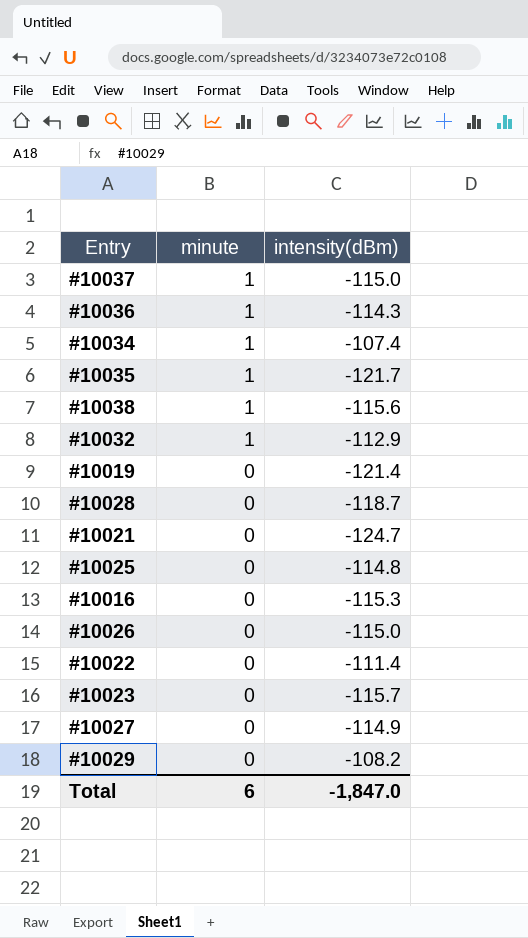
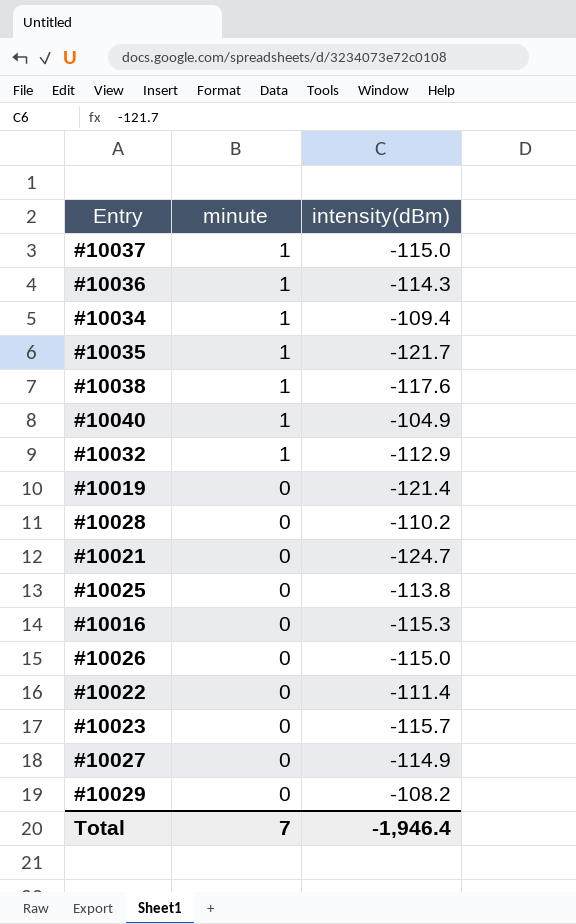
#10034 | intensity(dBm): -107.4 -> -109.4
#10038 | intensity(dBm): -115.6 -> -117.6
row #10040: none -> 1 | -104.9
#10028 | intensity(dBm): -118.7 -> -110.2
#10025 | intensity(dBm): -114.8 -> -113.8
Total | minute: 6 -> 7
Total | intensity(dBm): -1,847.0 -> -1,946.4

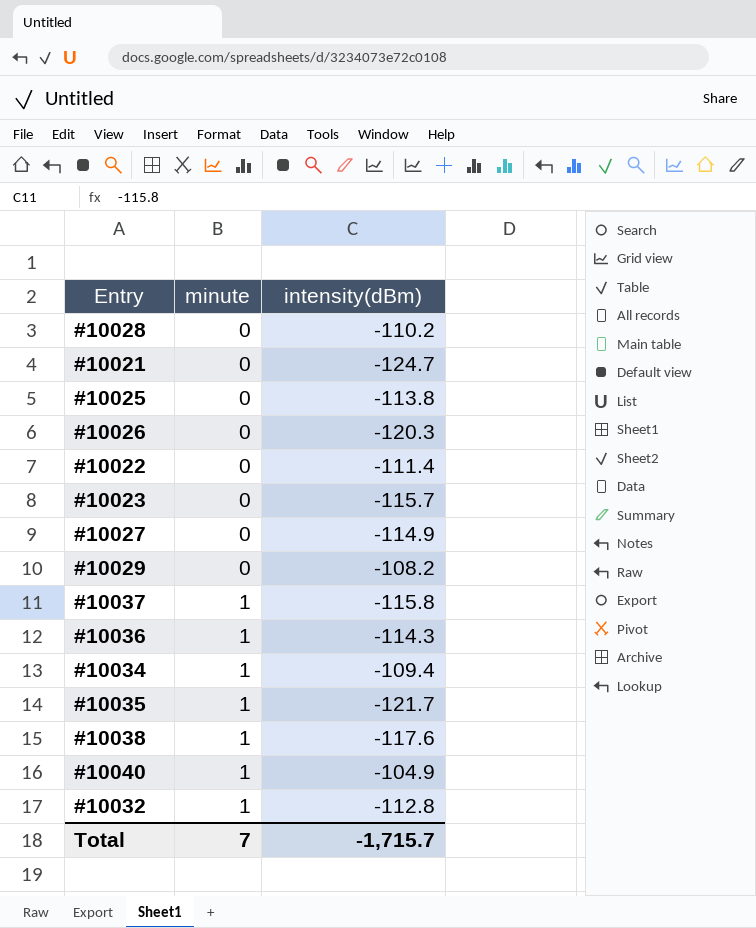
row order: minute descending -> minute ascending
row #10019: 0 | -121.4 -> none
row #10016: 0 | -115.3 -> none
#10026 | intensity(dBm): -115.0 -> -120.3
#10037 | intensity(dBm): -115.0 -> -115.8
#10032 | intensity(dBm): -112.9 -> -112.8
Total | intensity(dBm): -1,946.4 -> -1,715.7

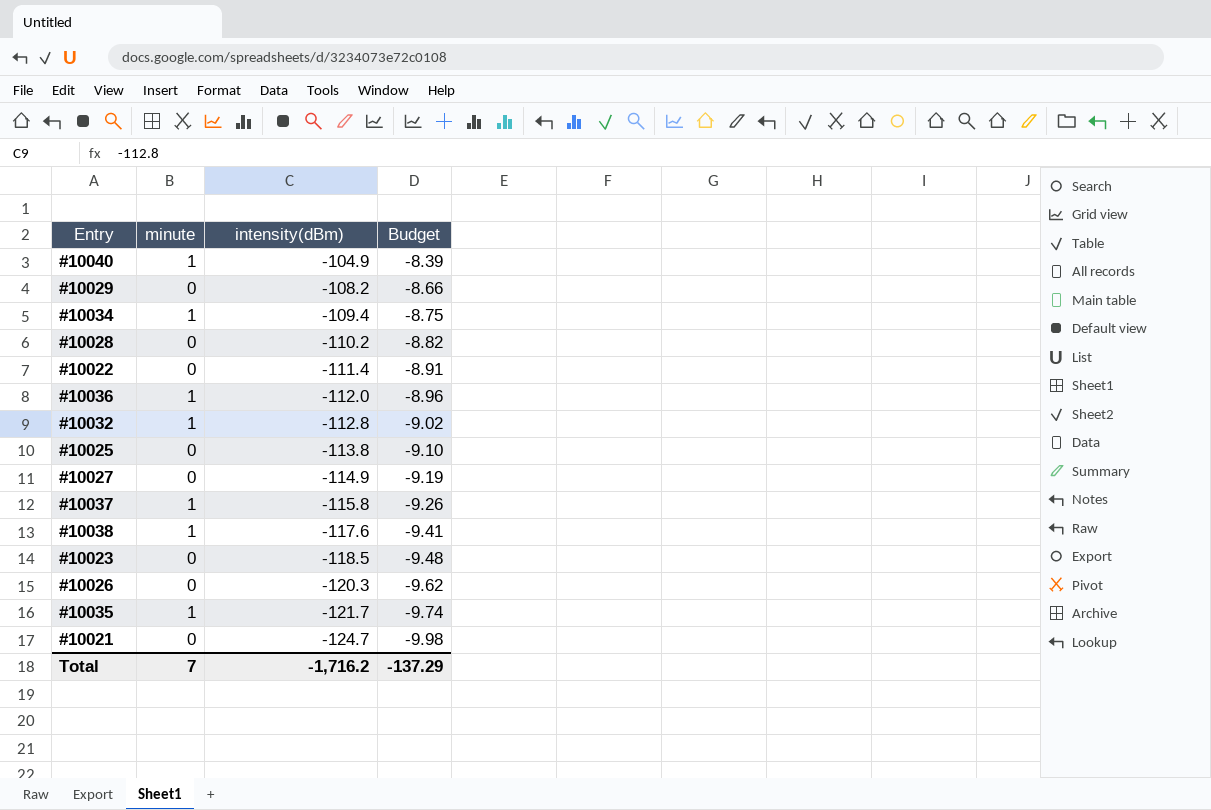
row order: minute ascending -> intensity(dBm) descending
column Budget | formula: none -> [intensity(dBm)] * 0.08
#10036 | intensity(dBm): -114.3 -> -112.0
#10023 | intensity(dBm): -115.7 -> -118.5
Total | intensity(dBm): -1,715.7 -> -1,716.2

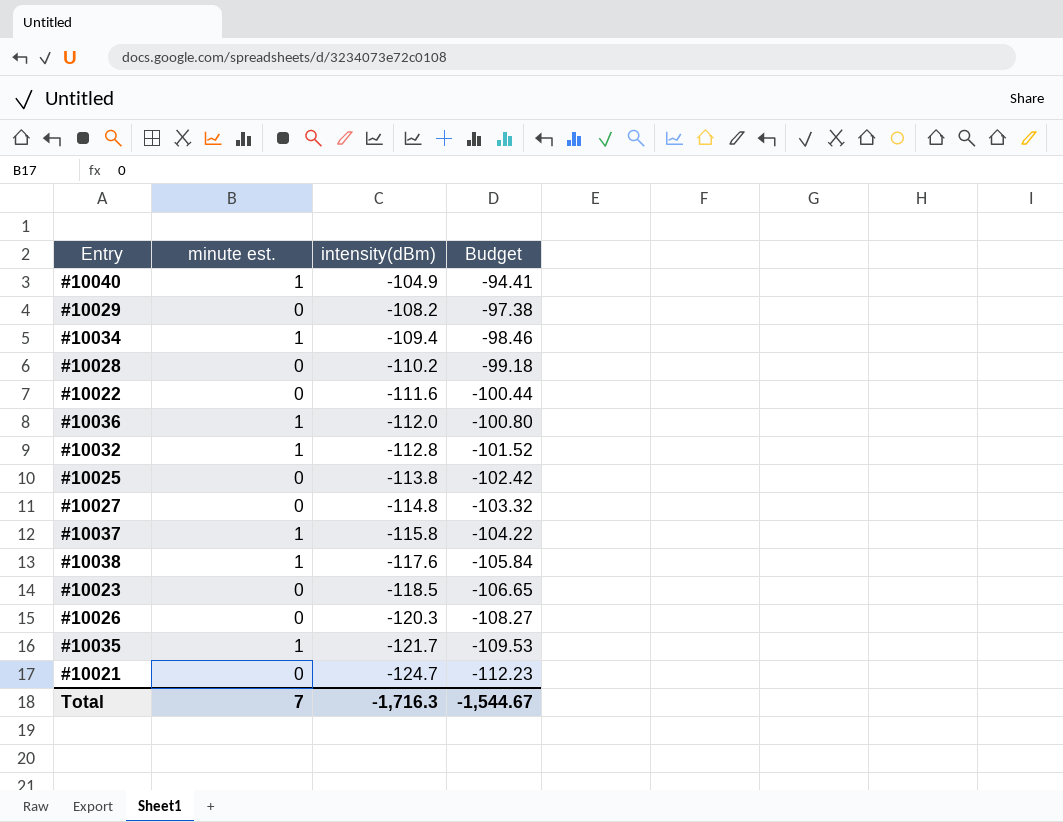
column name: minute -> minute est.
column Budget | formula: [intensity(dBm)] * 0.08 -> [intensity(dBm)] * 0.9
#10022 | intensity(dBm): -111.4 -> -111.6
#10027 | intensity(dBm): -114.9 -> -114.8
Total | intensity(dBm): -1,716.2 -> -1,716.3
Total | Budget: -137.29 -> -1,544.67

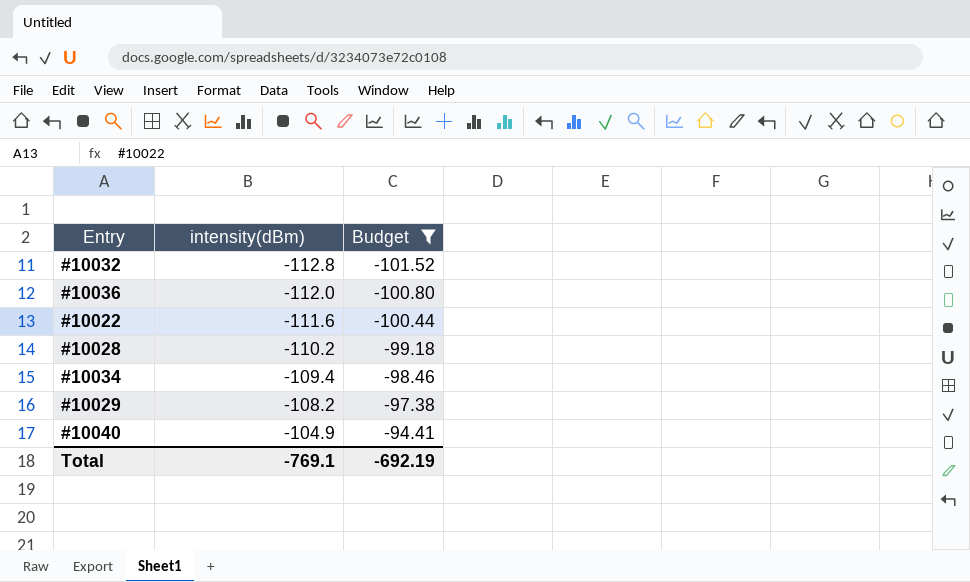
filter: none -> Budget >= -101.52
row order: intensity(dBm) descending -> intensity(dBm) ascending
column minute est. | position: 2 -> none
Total | intensity(dBm): -1,716.3 -> -769.1
Total | Budget: -1,544.67 -> -692.19

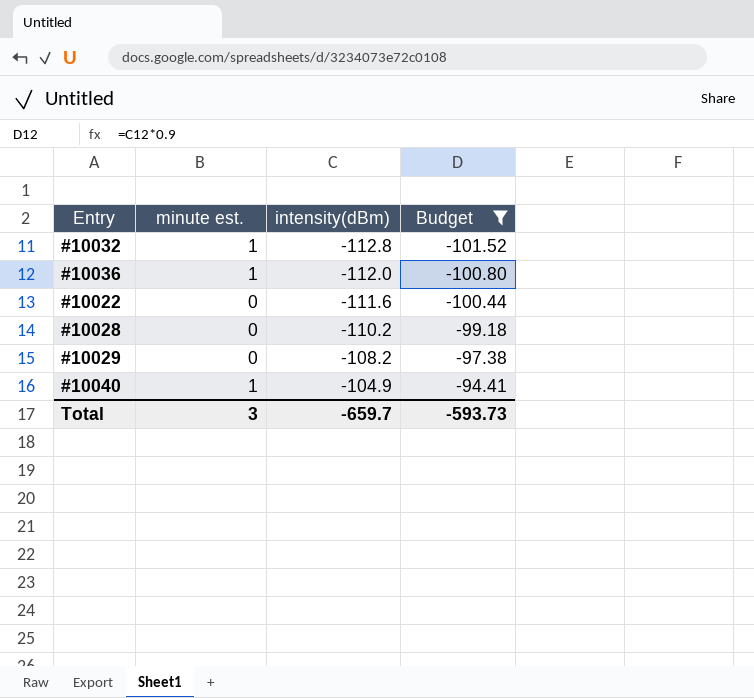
column minute est. | position: none -> 2
row #10034: -109.4 | -98.46 -> none
Total | intensity(dBm): -769.1 -> -659.7
Total | Budget: -692.19 -> -593.73

